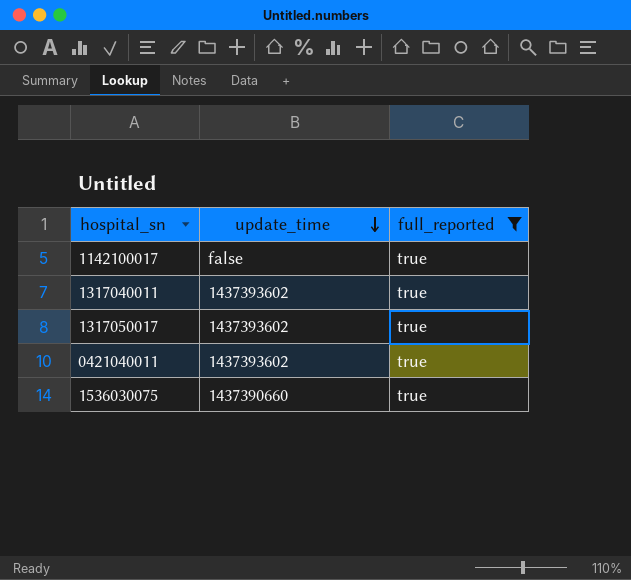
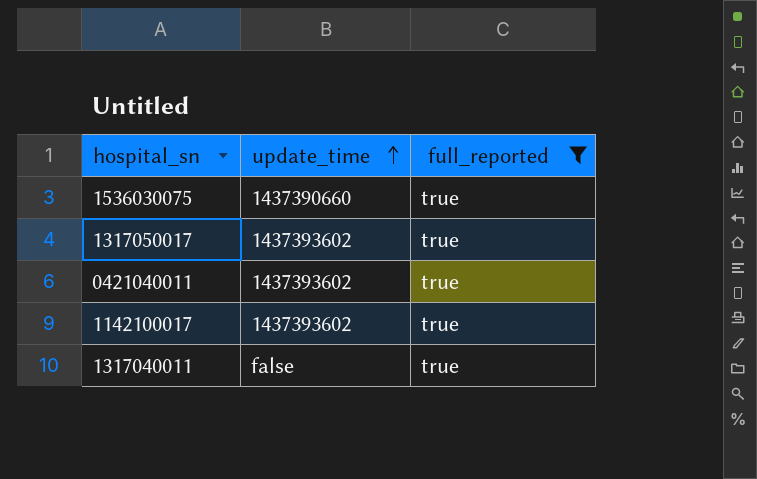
row order: update_time descending -> update_time ascending
1142100017 | update_time: false -> 1437393602
1317040011 | update_time: 1437393602 -> false

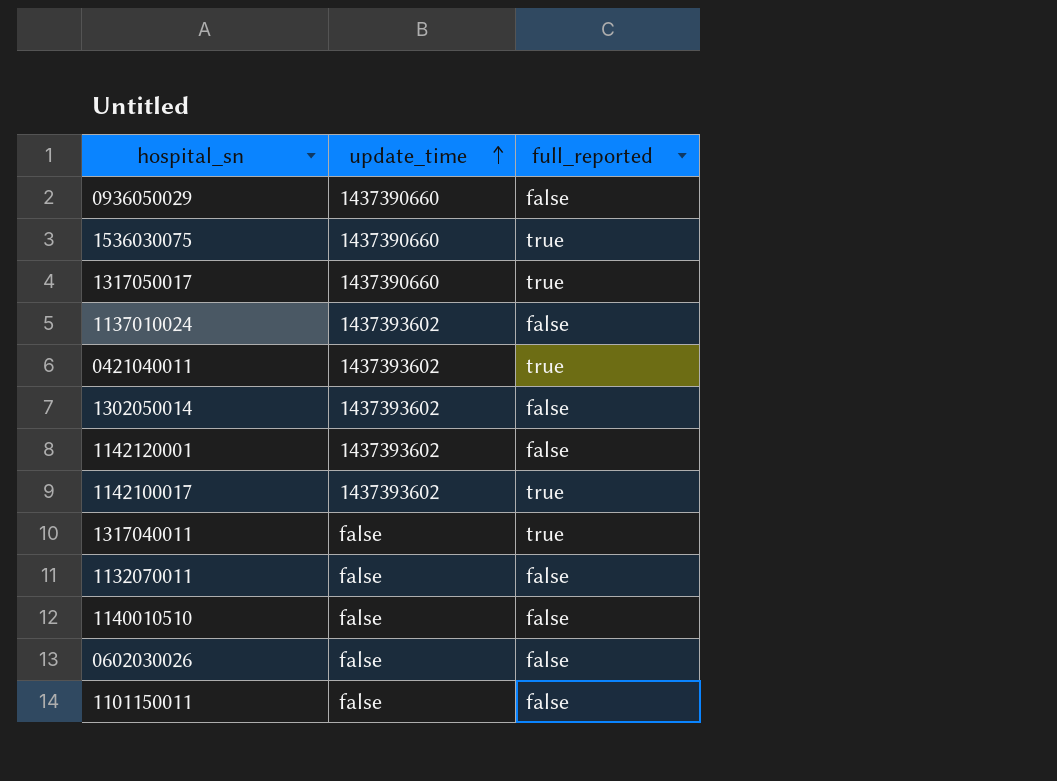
filter: full_reported = true -> none
1317050017 | update_time: 1437393602 -> 1437390660

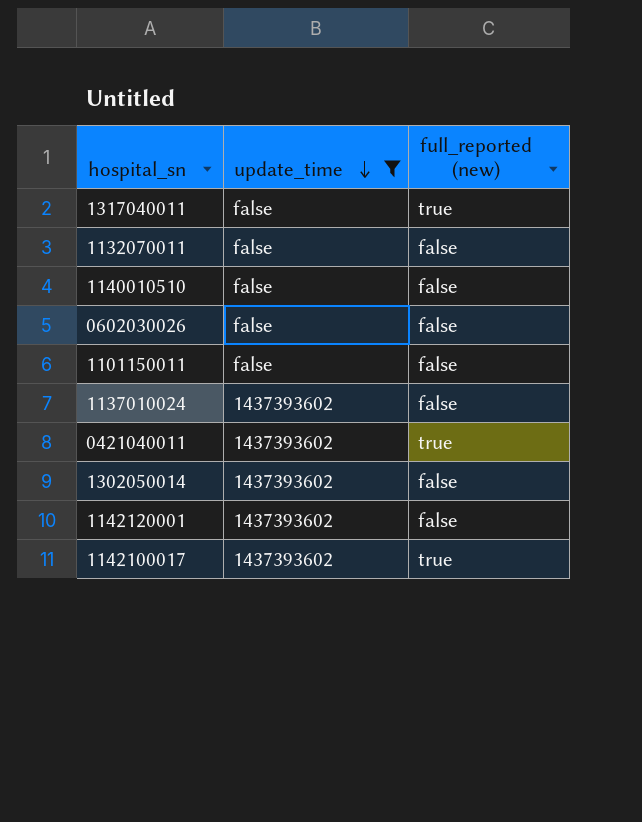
filter: none -> update_time != 1437390660
row order: update_time ascending -> update_time descending
column name: full_reported -> full_reported (new)

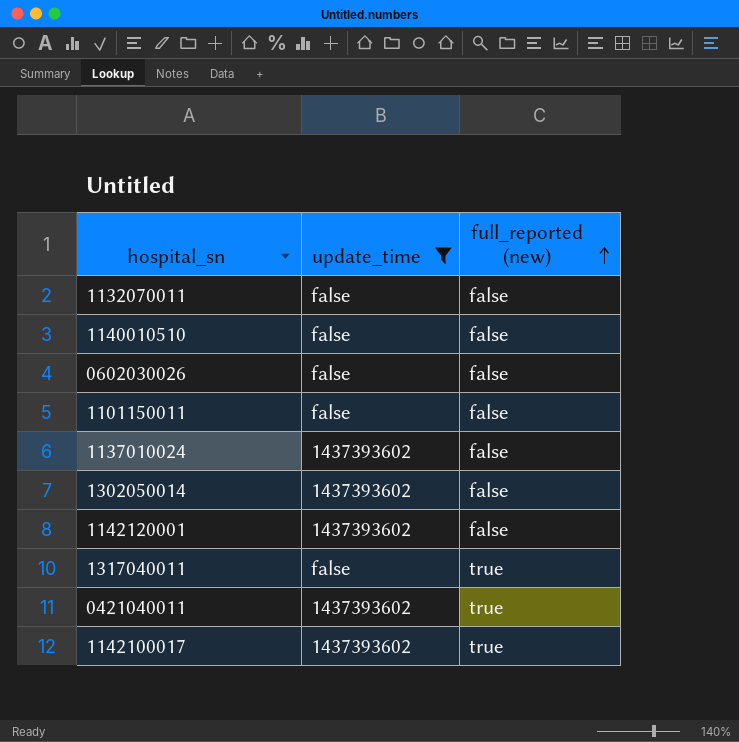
row order: update_time descending -> full_reported (new) ascending

